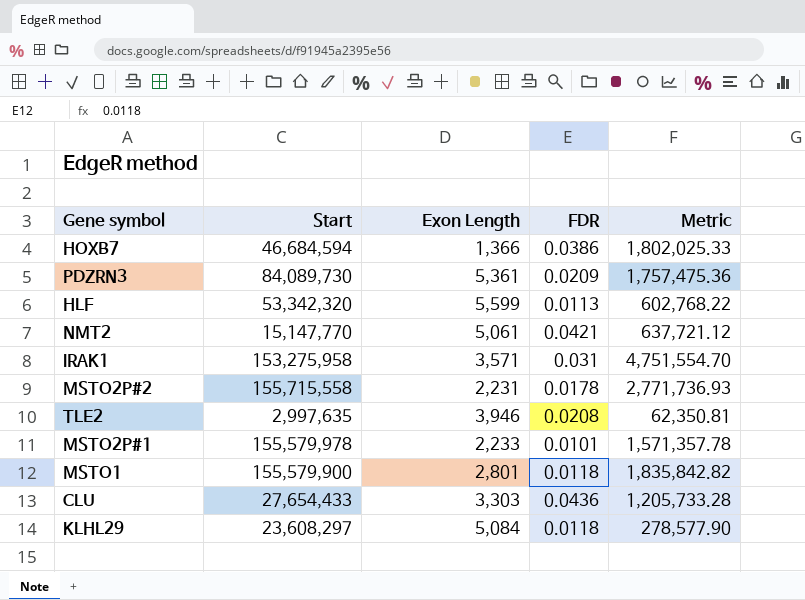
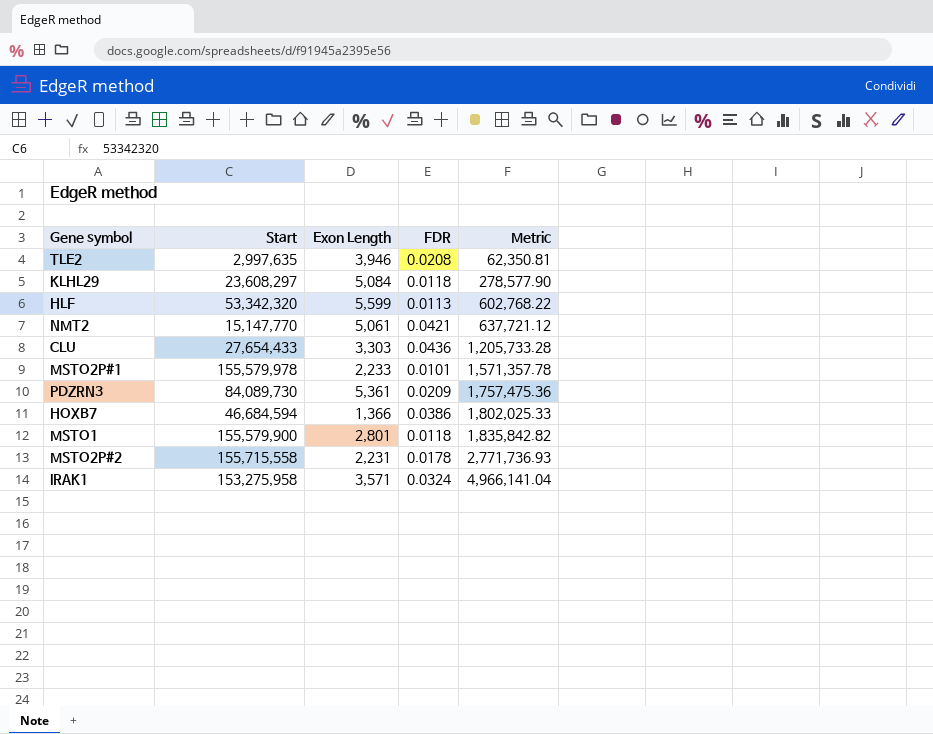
row order: none -> Metric ascending
IRAK1 | FDR: 0.031 -> 0.0324
IRAK1 | Metric: 4,751,554.70 -> 4,966,141.04

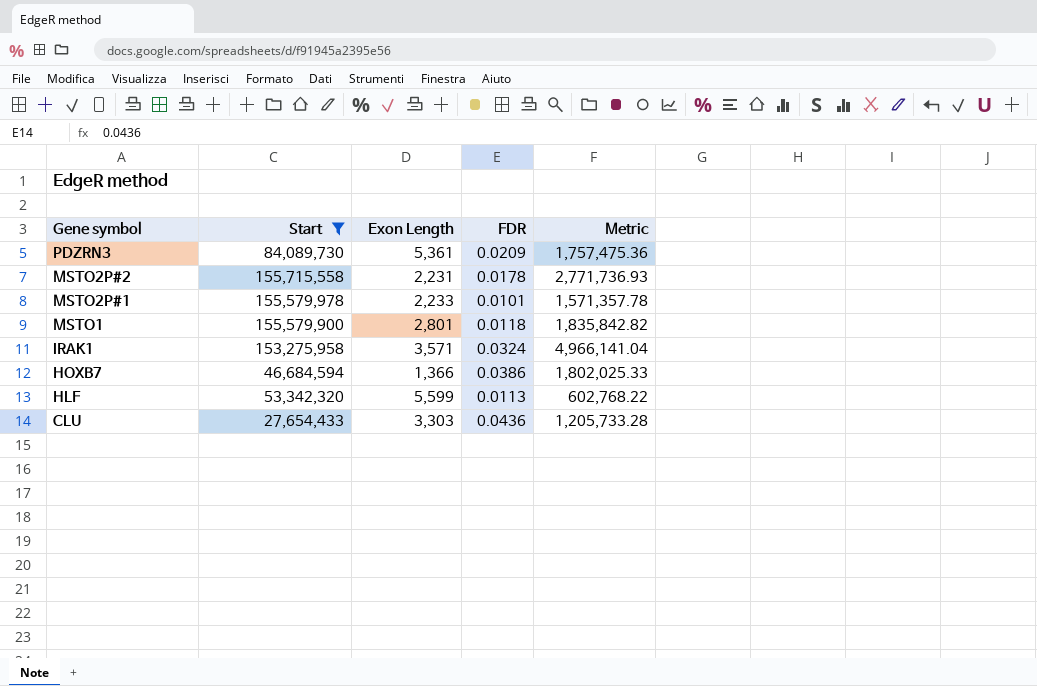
filter: none -> Start >= 27,654,433
row order: Metric ascending -> Gene symbol descending

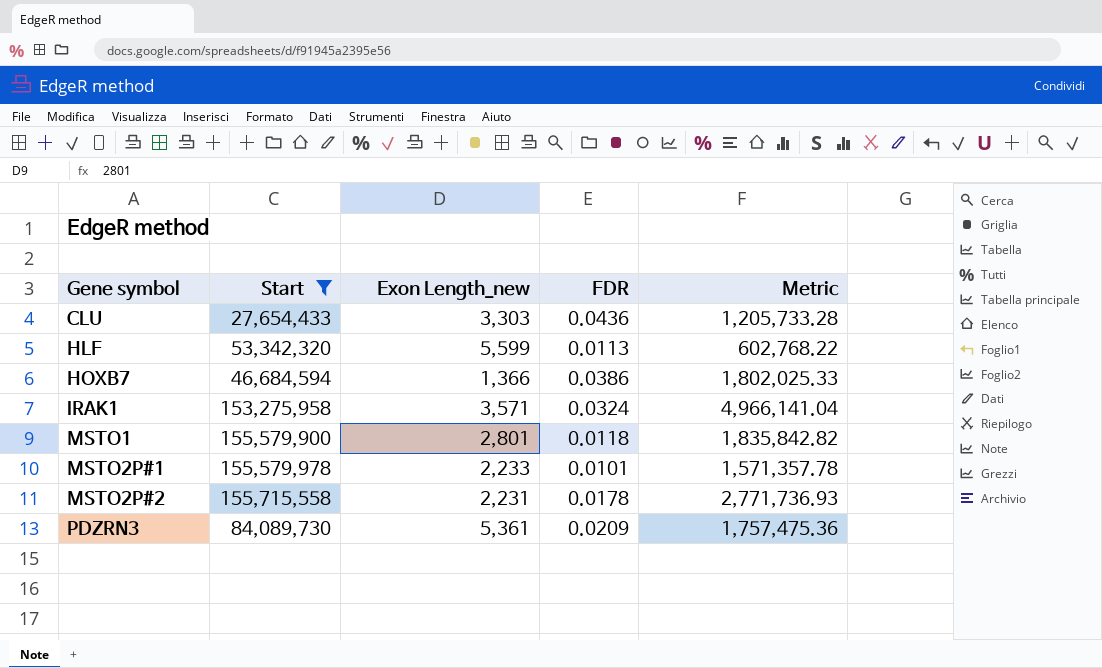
row order: Gene symbol descending -> Gene symbol ascending
column name: Exon Length -> Exon Length_new

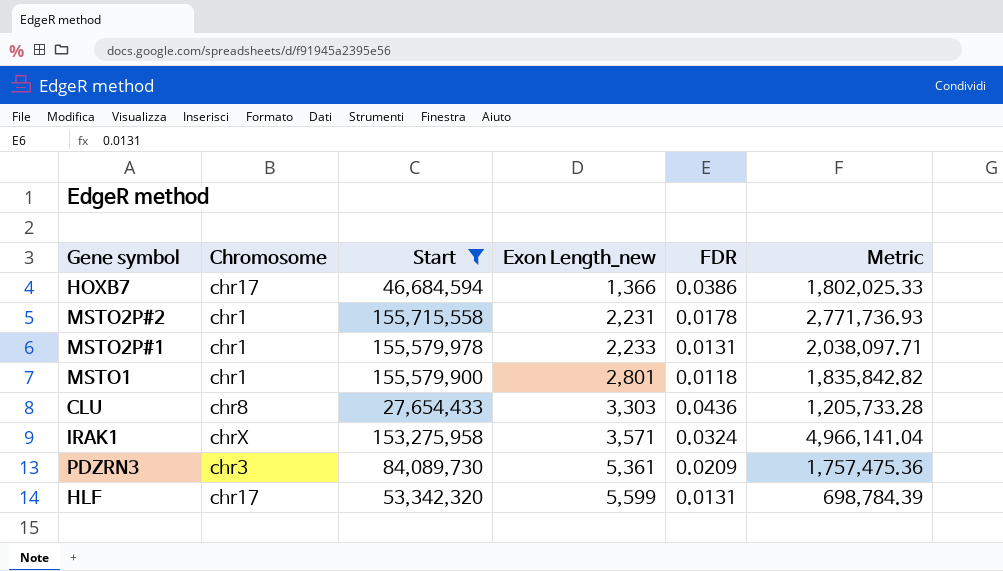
row order: Gene symbol ascending -> Exon Length_new ascending
column Chromosome | position: none -> 2
MSTO2P#1 | FDR: 0.0101 -> 0.0131
MSTO2P#1 | Metric: 1,571,357.78 -> 2,038,097.71
HLF | FDR: 0.0113 -> 0.0131
HLF | Metric: 602,768.22 -> 698,784.39

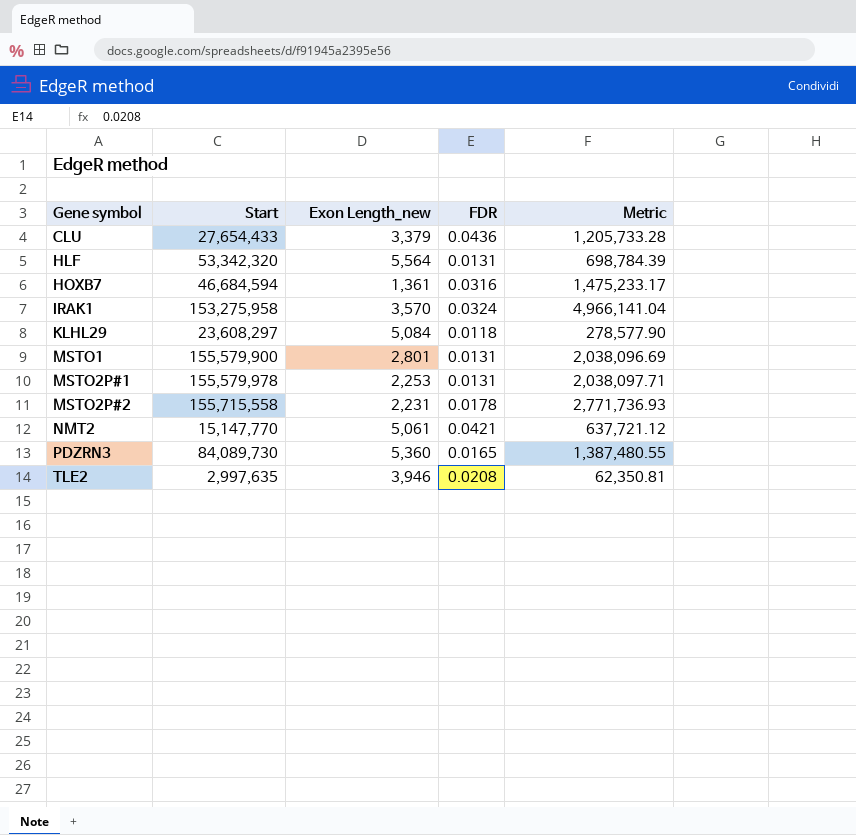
filter: Start >= 27,654,433 -> none
row order: Exon Length_new ascending -> Gene symbol ascending
column Chromosome | position: 2 -> none
CLU | Exon Length_new: 3,303 -> 3,379
HLF | Exon Length_new: 5,599 -> 5,564
HOXB7 | Exon Length_new: 1,366 -> 1,361
HOXB7 | FDR: 0.0386 -> 0.0316
HOXB7 | Metric: 1,802,025.33 -> 1,475,233.17
IRAK1 | Exon Length_new: 3,571 -> 3,570
MSTO1 | FDR: 0.0118 -> 0.0131
MSTO1 | Metric: 1,835,842.82 -> 2,038,096.69
MSTO2P#1 | Exon Length_new: 2,233 -> 2,253
PDZRN3 | Exon Length_new: 5,361 -> 5,360
PDZRN3 | FDR: 0.0209 -> 0.0165
PDZRN3 | Metric: 1,757,475.36 -> 1,387,480.55

